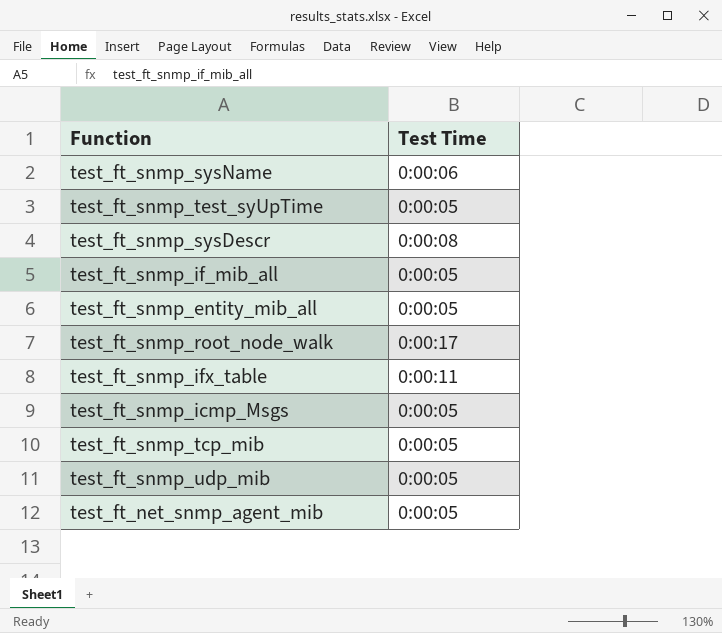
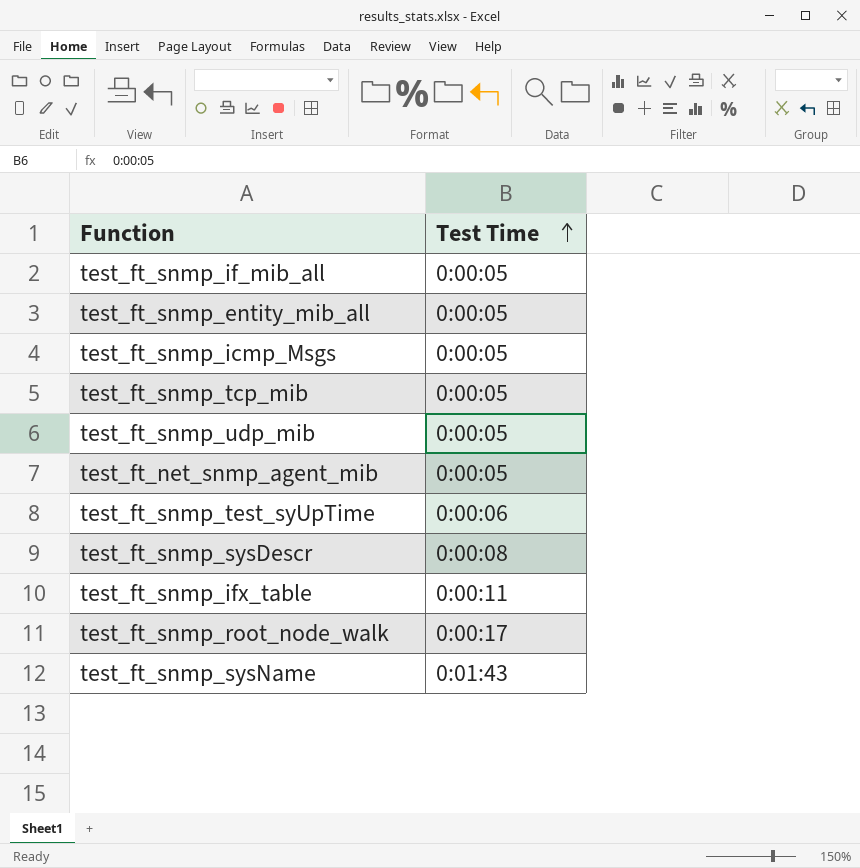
row order: none -> Test Time ascending
test_ft_snmp_test_syUpTime | Test Time: 0:00:05 -> 0:00:06
test_ft_snmp_sysName | Test Time: 0:00:06 -> 0:01:43

